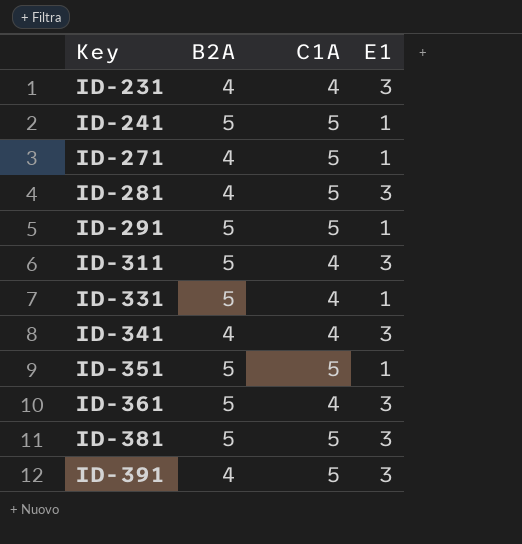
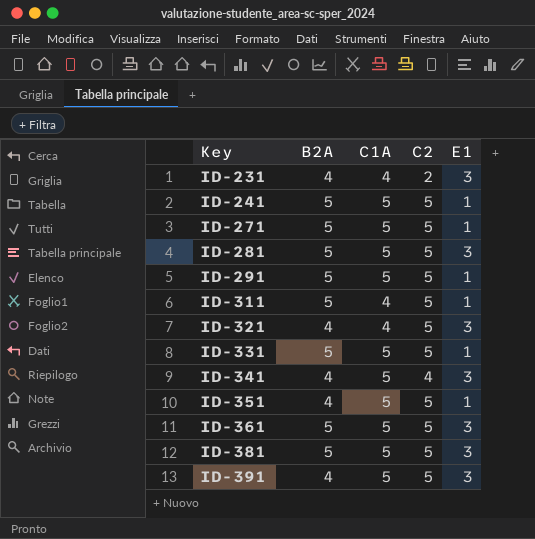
column C2 | position: none -> 4
ID-271 | B2A: 4 -> 5
ID-281 | B2A: 4 -> 5
ID-311 | E1: 3 -> 1
row ID-321: none -> 4 | 4 | 5 | 3
ID-331 | C1A: 4 -> 5
ID-341 | C1A: 4 -> 5
ID-351 | B2A: 5 -> 4
ID-361 | C1A: 4 -> 5

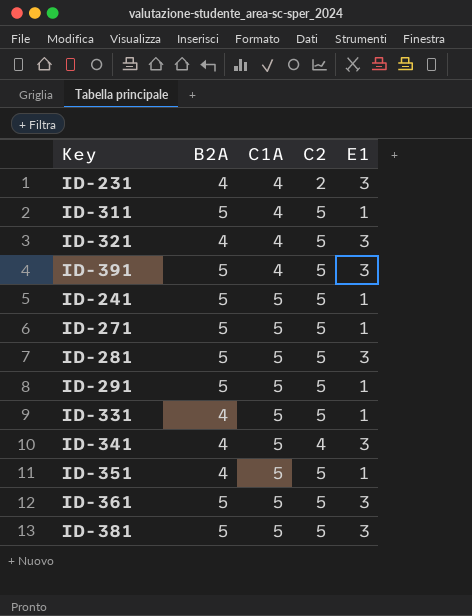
row order: Key ascending -> C1A ascending
ID-391 | B2A: 4 -> 5
ID-391 | C1A: 5 -> 4
ID-331 | B2A: 5 -> 4

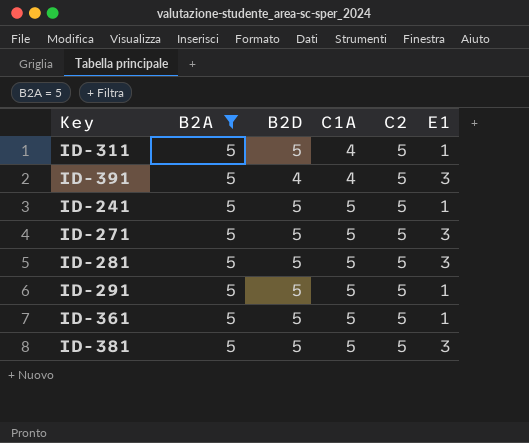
filter: none -> B2A = 5
column B2D | position: none -> 3
ID-271 | E1: 1 -> 3
ID-361 | E1: 3 -> 1

